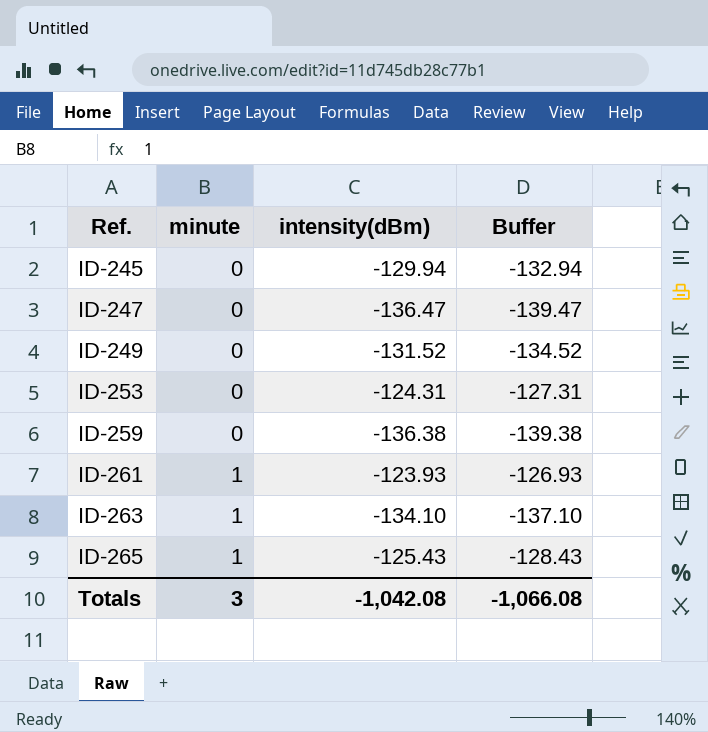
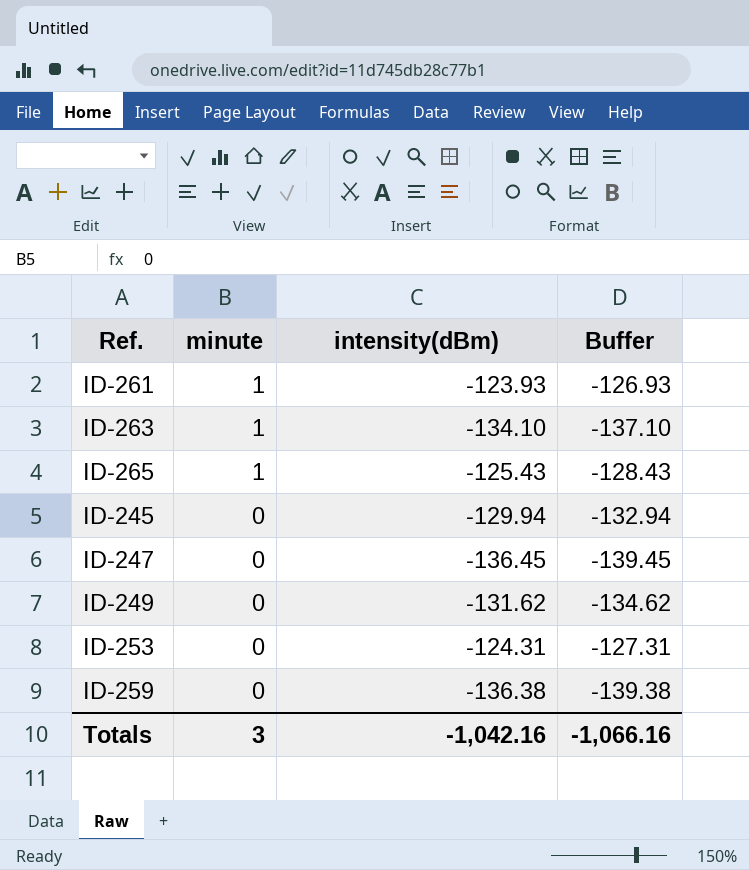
row order: Ref. ascending -> minute descending
ID-247 | intensity(dBm): -136.47 -> -136.45
ID-247 | Buffer: -139.47 -> -139.45
ID-249 | intensity(dBm): -131.52 -> -131.62
ID-249 | Buffer: -134.52 -> -134.62
Totals | intensity(dBm): -1,042.08 -> -1,042.16
Totals | Buffer: -1,066.08 -> -1,066.16

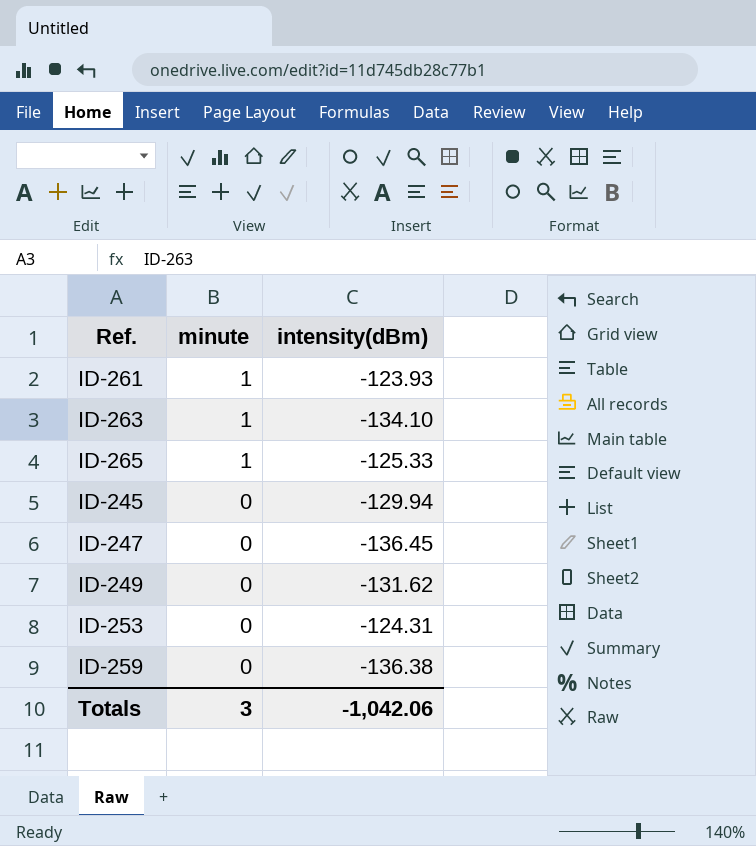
column Buffer | formula: [intensity(dBm)] - 3 -> none
ID-265 | intensity(dBm): -125.43 -> -125.33
Totals | intensity(dBm): -1,042.16 -> -1,042.06

